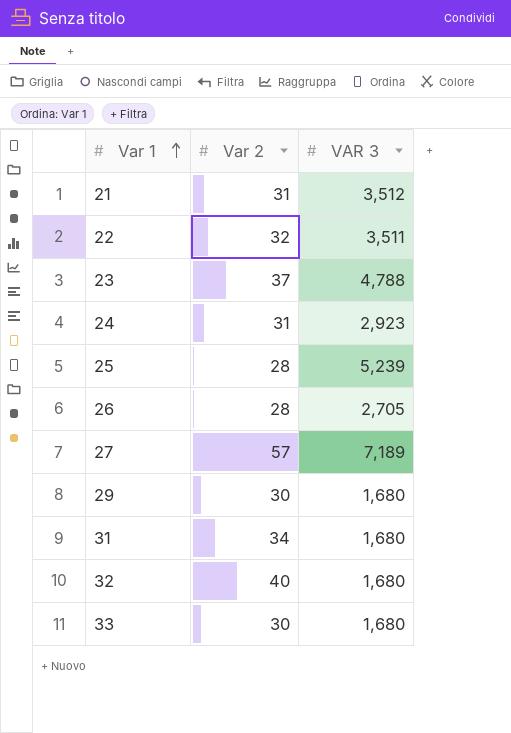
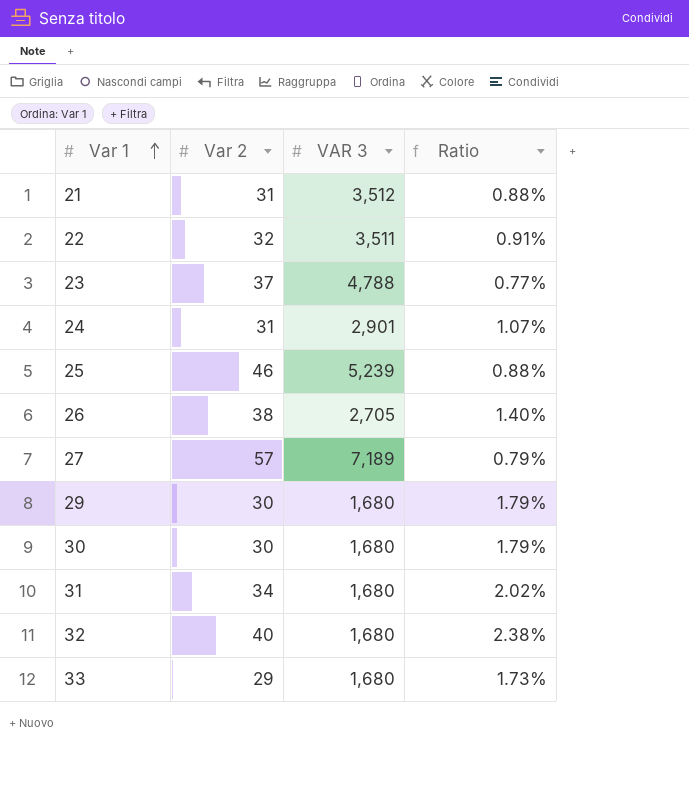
column Ratio | formula: none -> [Var 2] / [VAR 3]
24 | VAR 3: 2,923 -> 2,901
25 | Var 2: 28 -> 46
26 | Var 2: 28 -> 38
row 30: none -> 30 | 1,680 | 1.79%
33 | Var 2: 30 -> 29

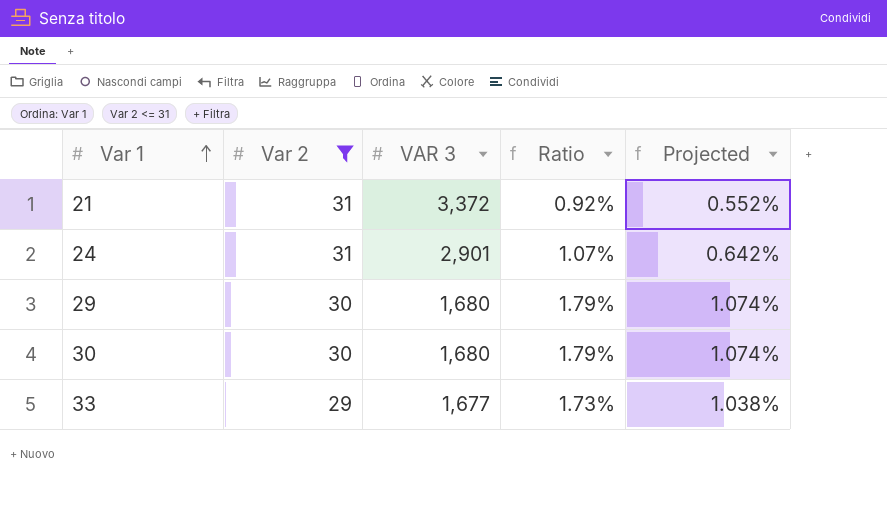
filter: none -> Var 2 <= 31
column Projected | formula: none -> [Ratio] * 0.6
21 | VAR 3: 3,512 -> 3,372
21 | Ratio: 0.88% -> 0.92%
33 | VAR 3: 1,680 -> 1,677

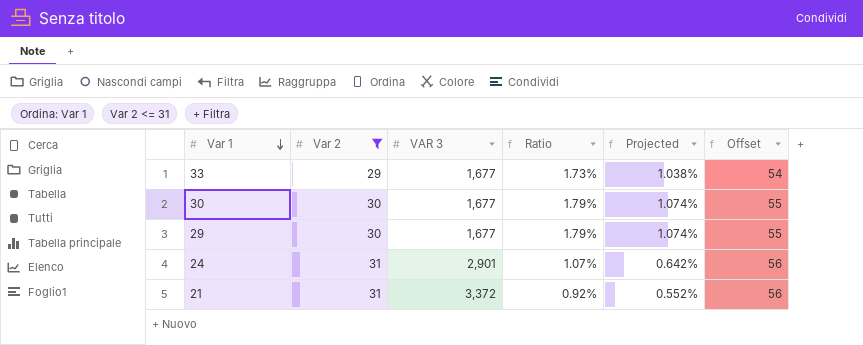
row order: Var 1 ascending -> Var 1 descending
column Offset | formula: none -> [Var 2] + 25
30 | VAR 3: 1,680 -> 1,677
29 | VAR 3: 1,680 -> 1,677

